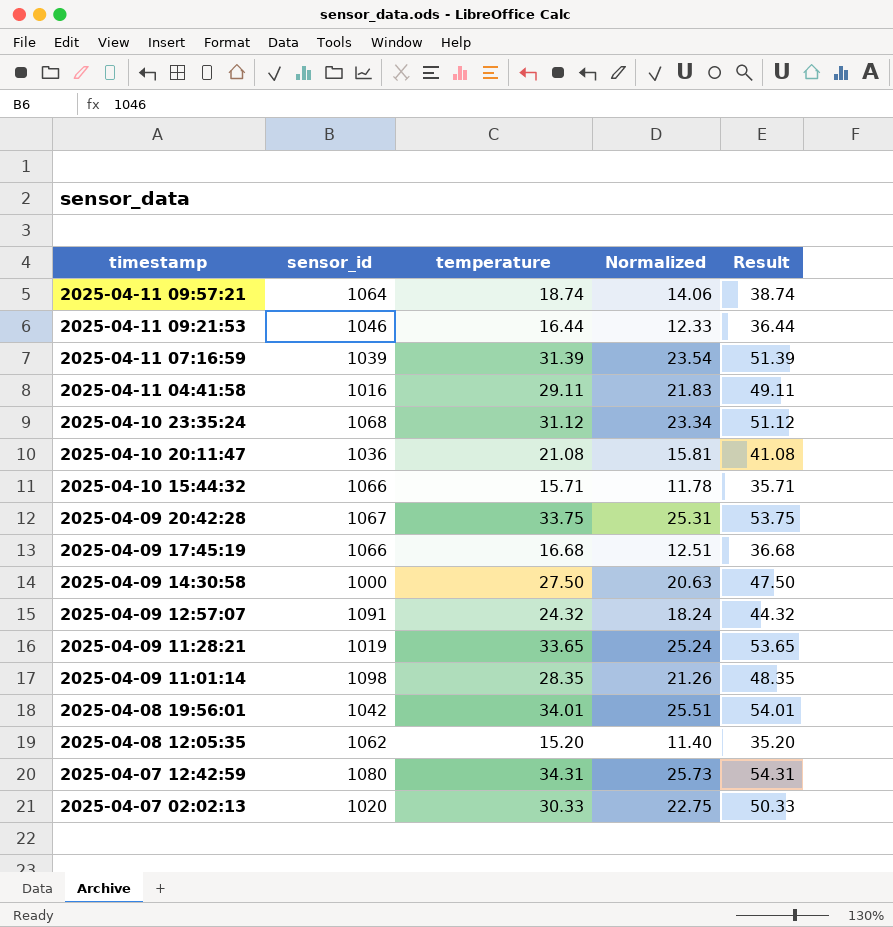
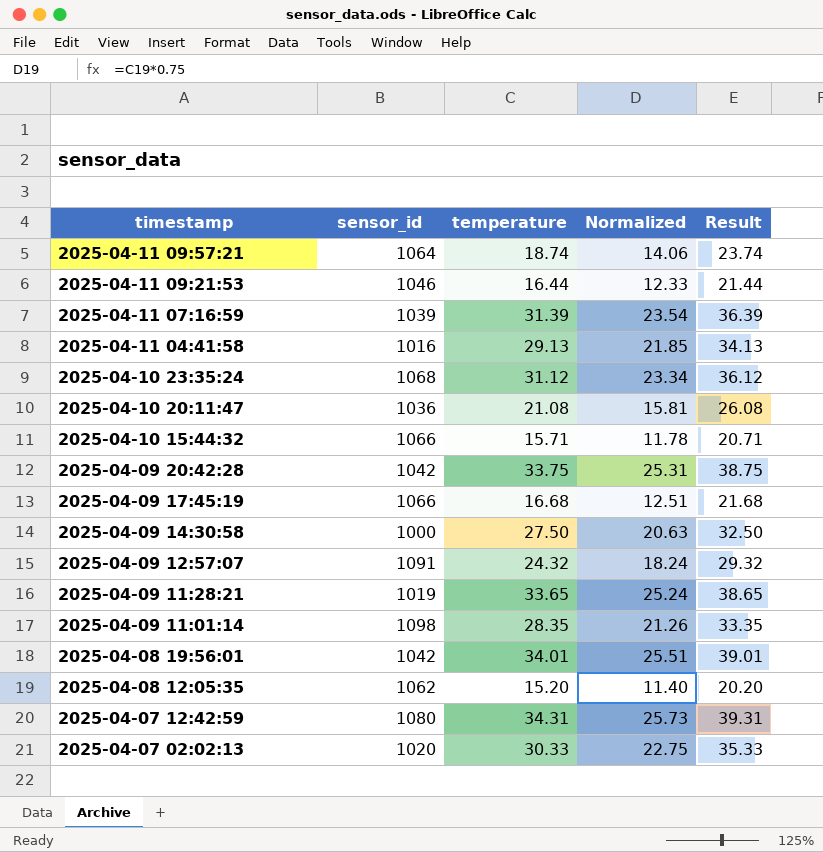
column Result | formula: [temperature] + 20 -> [temperature] + 5
2025-04-11 04:41:58 | temperature: 29.11 -> 29.13
2025-04-11 04:41:58 | Normalized: 21.83 -> 21.85
2025-04-09 20:42:28 | sensor_id: 1067 -> 1042

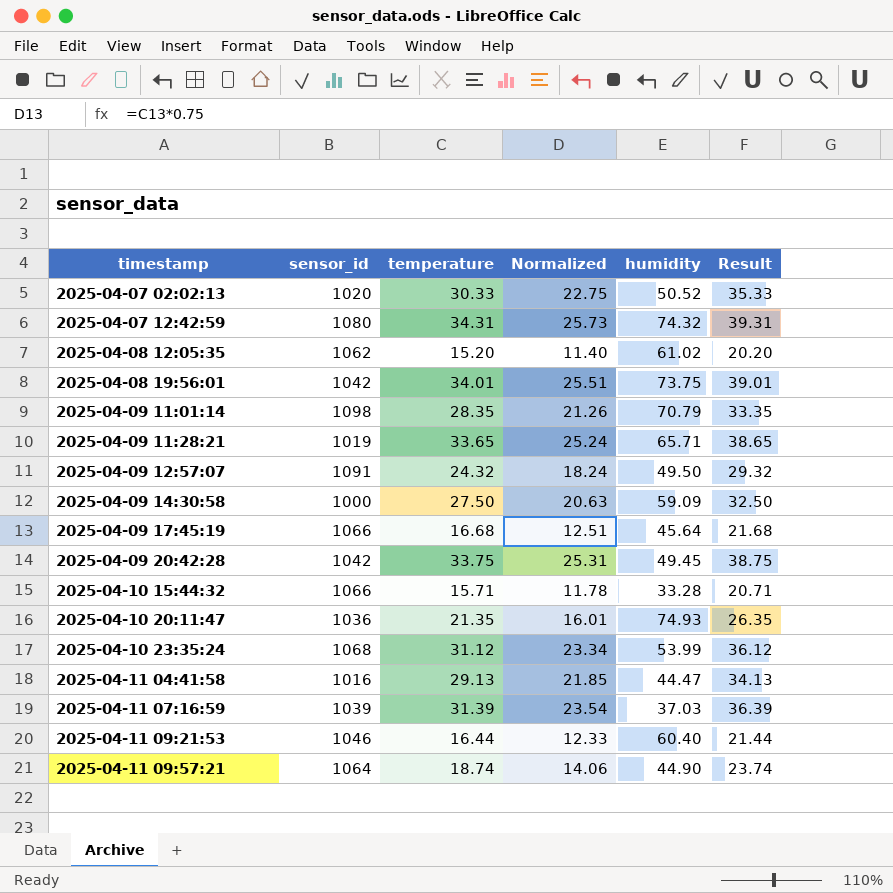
row order: timestamp descending -> timestamp ascending
column humidity | position: none -> 5
2025-04-10 20:11:47 | temperature: 21.08 -> 21.35
2025-04-10 20:11:47 | Normalized: 15.81 -> 16.01
2025-04-10 20:11:47 | Result: 26.08 -> 26.35

